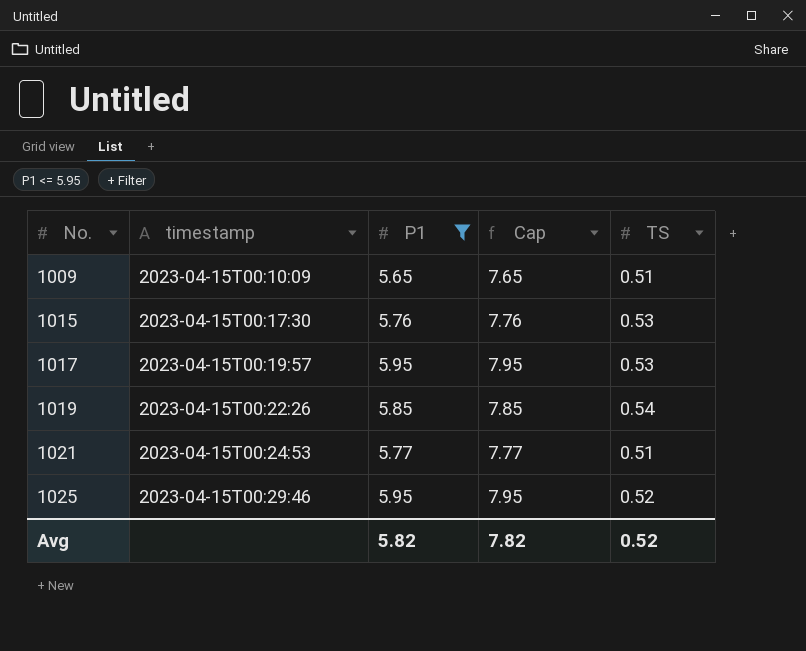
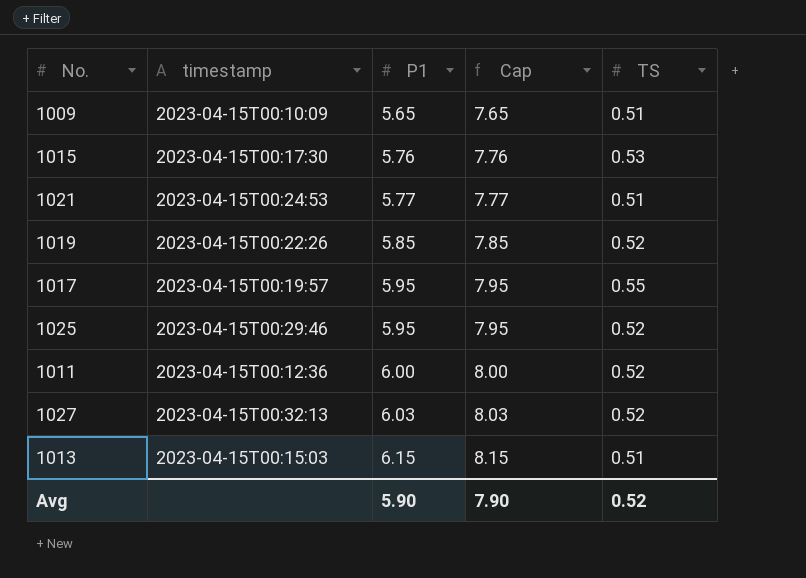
filter: P1 <= 5.95 -> none
row order: No. ascending -> P1 ascending
1019 | TS: 0.54 -> 0.52
1017 | TS: 0.53 -> 0.55
Avg | P1: 5.82 -> 5.90
Avg | Cap: 7.82 -> 7.90

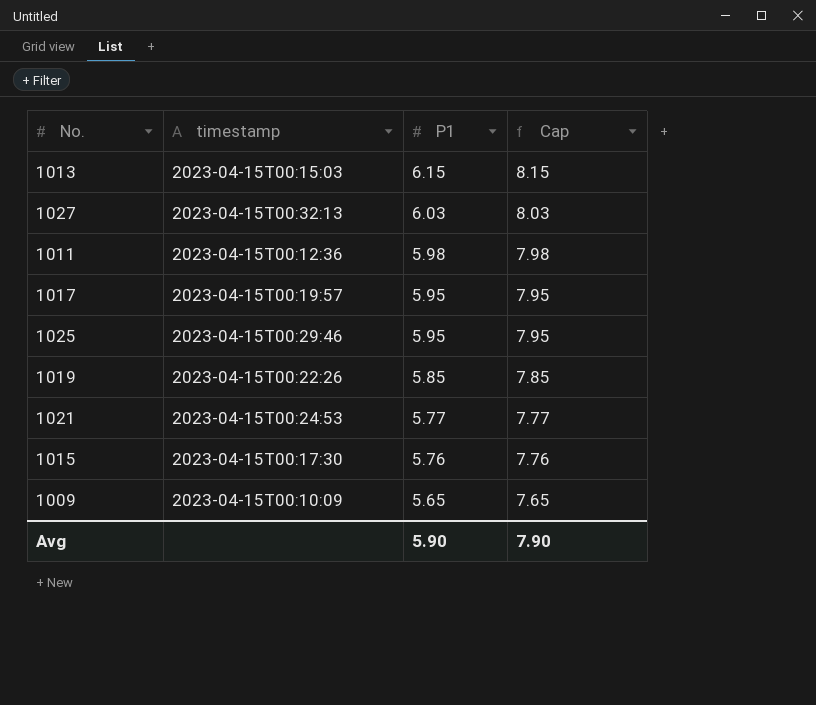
row order: P1 ascending -> P1 descending
column TS | position: 5 -> none
1011 | P1: 6.00 -> 5.98
1011 | Cap: 8.00 -> 7.98

